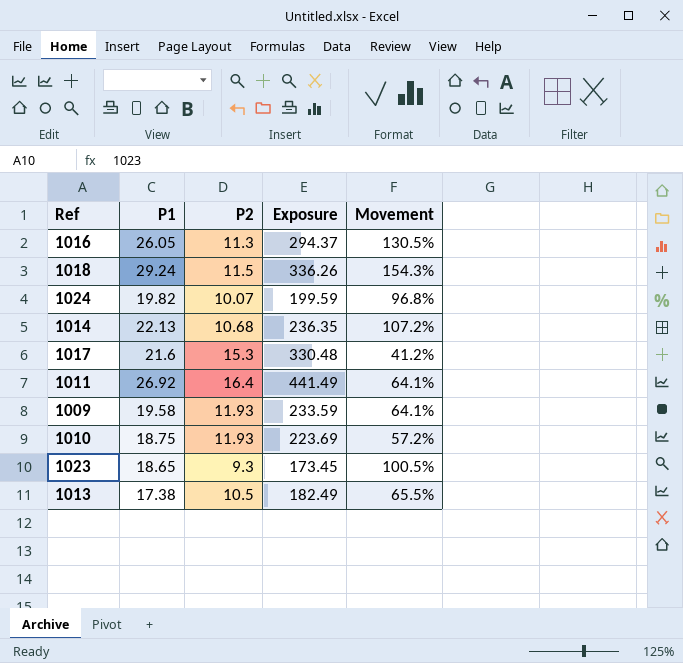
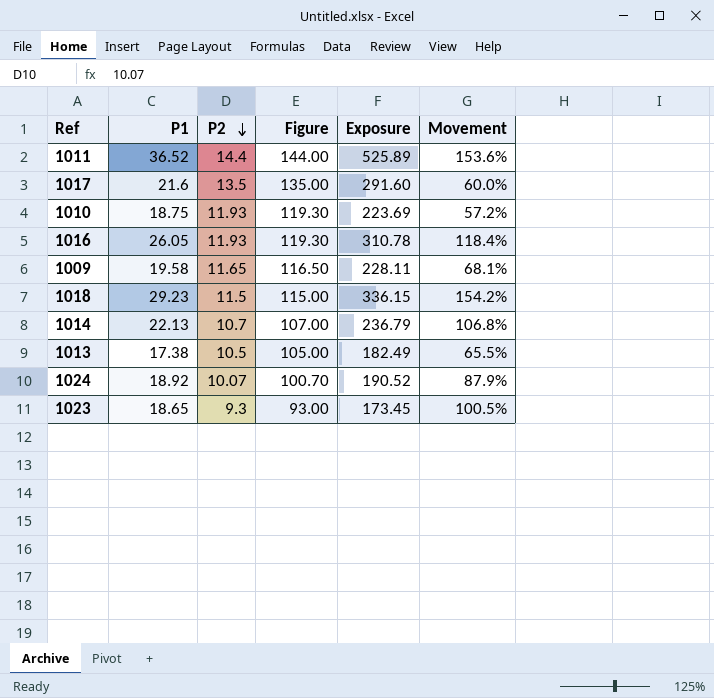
row order: none -> P2 descending
column Figure | formula: none -> [P2] * 10
1011 | P1: 26.92 -> 36.52
1011 | P2: 16.4 -> 14.4
1011 | Exposure: 441.49 -> 525.89
1011 | Movement: 64.1% -> 153.6%
1017 | P2: 15.3 -> 13.5
1017 | Exposure: 330.48 -> 291.60
1017 | Movement: 41.2% -> 60.0%
1016 | P2: 11.3 -> 11.93
1016 | Exposure: 294.37 -> 310.78
1016 | Movement: 130.5% -> 118.4%
1009 | P2: 11.93 -> 11.65
1009 | Exposure: 233.59 -> 228.11
1009 | Movement: 64.1% -> 68.1%
1018 | P1: 29.24 -> 29.23
1018 | Exposure: 336.26 -> 336.15
1018 | Movement: 154.3% -> 154.2%
1014 | P2: 10.68 -> 10.7
1014 | Exposure: 236.35 -> 236.79
1014 | Movement: 107.2% -> 106.8%
1024 | P1: 19.82 -> 18.92
1024 | Exposure: 199.59 -> 190.52
1024 | Movement: 96.8% -> 87.9%

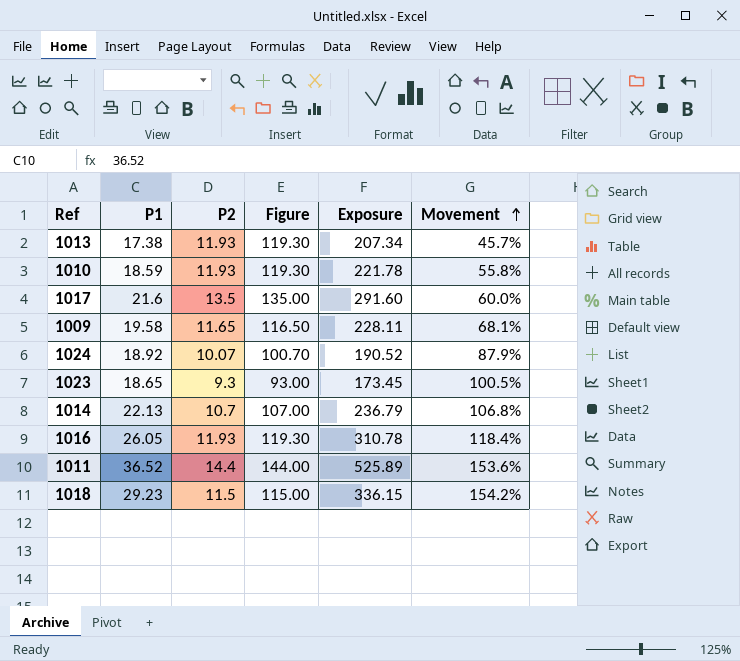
row order: P2 descending -> Movement ascending
1013 | P2: 10.5 -> 11.93
1013 | Figure: 105.00 -> 119.30
1013 | Exposure: 182.49 -> 207.34
1013 | Movement: 65.5% -> 45.7%
1010 | P1: 18.75 -> 18.59
1010 | Exposure: 223.69 -> 221.78
1010 | Movement: 57.2% -> 55.8%

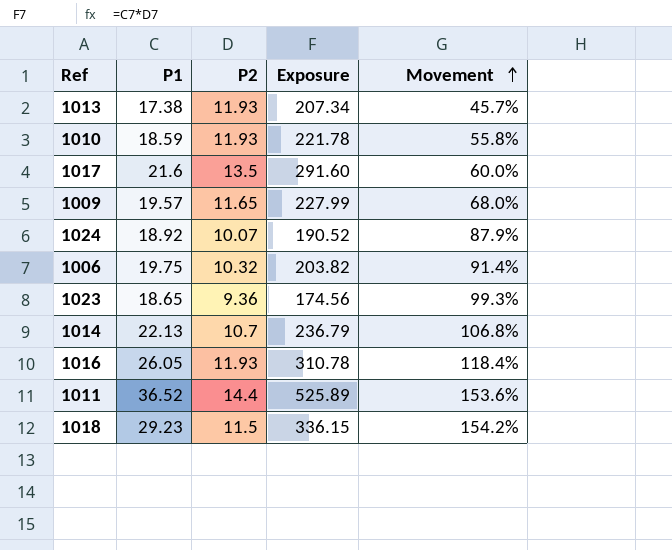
column Figure | formula: [P2] * 10 -> none
1009 | P1: 19.58 -> 19.57
1009 | Exposure: 228.11 -> 227.99
1009 | Movement: 68.1% -> 68.0%
row 1006: none -> 19.75 | 10.32 | 203.82 | 91.4%
1023 | P2: 9.3 -> 9.36
1023 | Exposure: 173.45 -> 174.56
1023 | Movement: 100.5% -> 99.3%

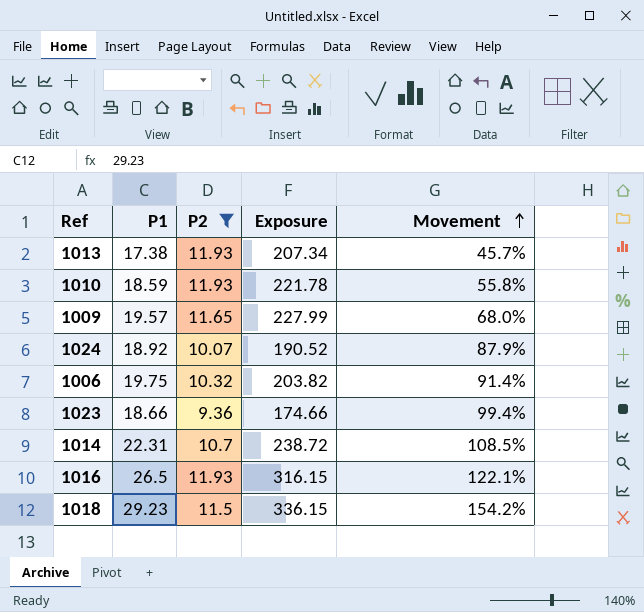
filter: none -> P2 <= 11.93
1023 | P1: 18.65 -> 18.66
1023 | Exposure: 174.56 -> 174.66
1023 | Movement: 99.3% -> 99.4%
1014 | P1: 22.13 -> 22.31
1014 | Exposure: 236.79 -> 238.72
1014 | Movement: 106.8% -> 108.5%
1016 | P1: 26.05 -> 26.5
1016 | Exposure: 310.78 -> 316.15
1016 | Movement: 118.4% -> 122.1%

